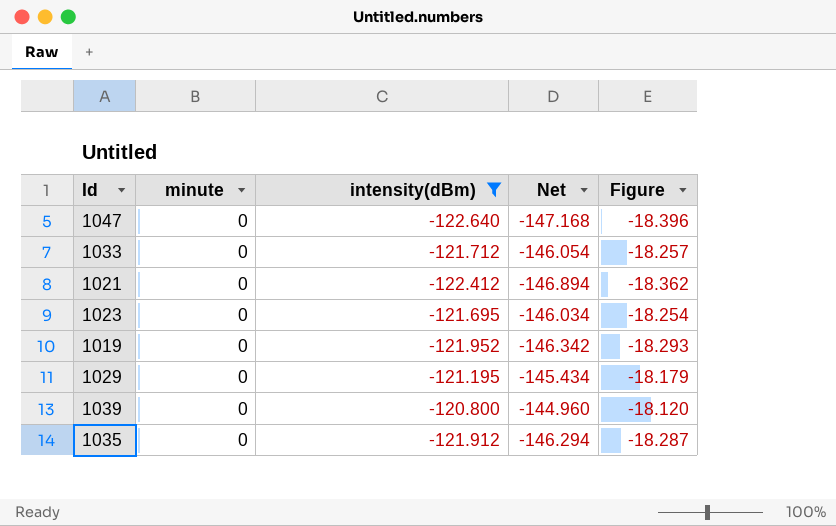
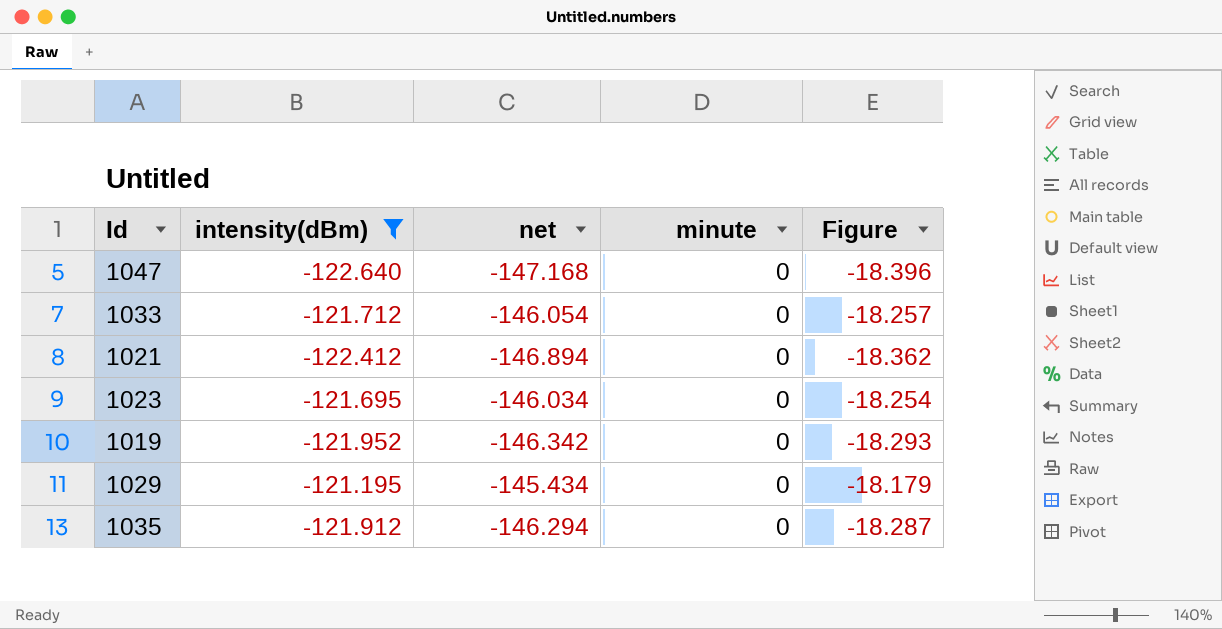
column name: Net -> net
column minute | position: 2 -> 4
row 1039: 0 | -120.800 | -144.960 | -18.120 -> none

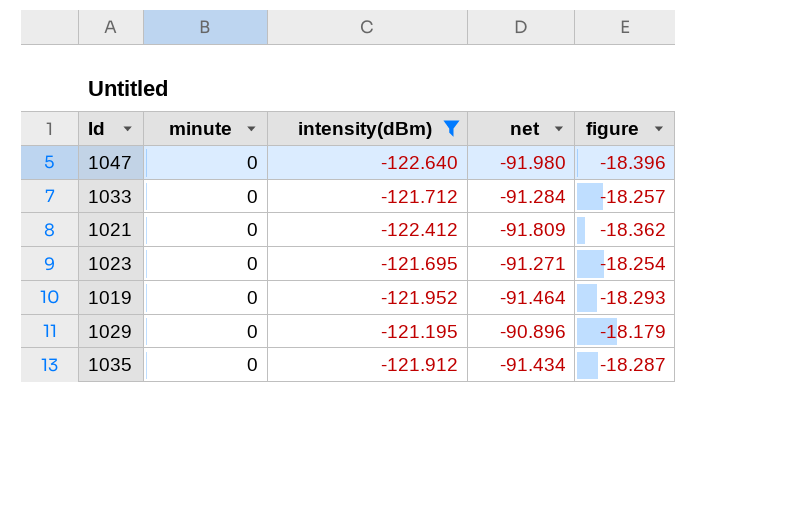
column minute | position: 4 -> 2
column net | formula: [intensity(dBm)] * 1.2 -> [intensity(dBm)] * 0.75
column name: Figure -> figure

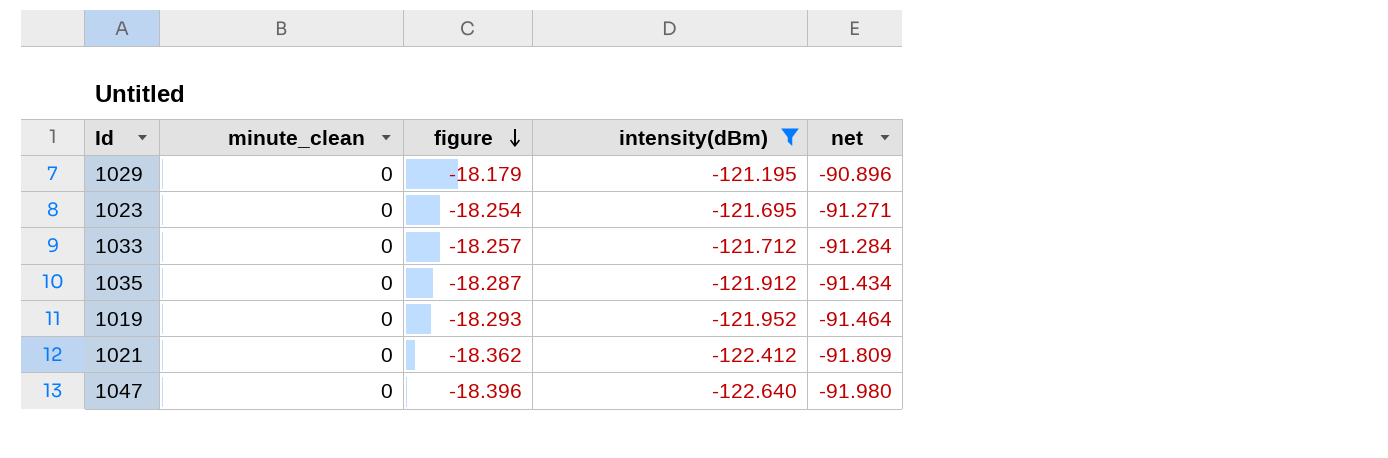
row order: none -> figure descending
column name: minute -> minute_clean
column figure | position: 5 -> 3

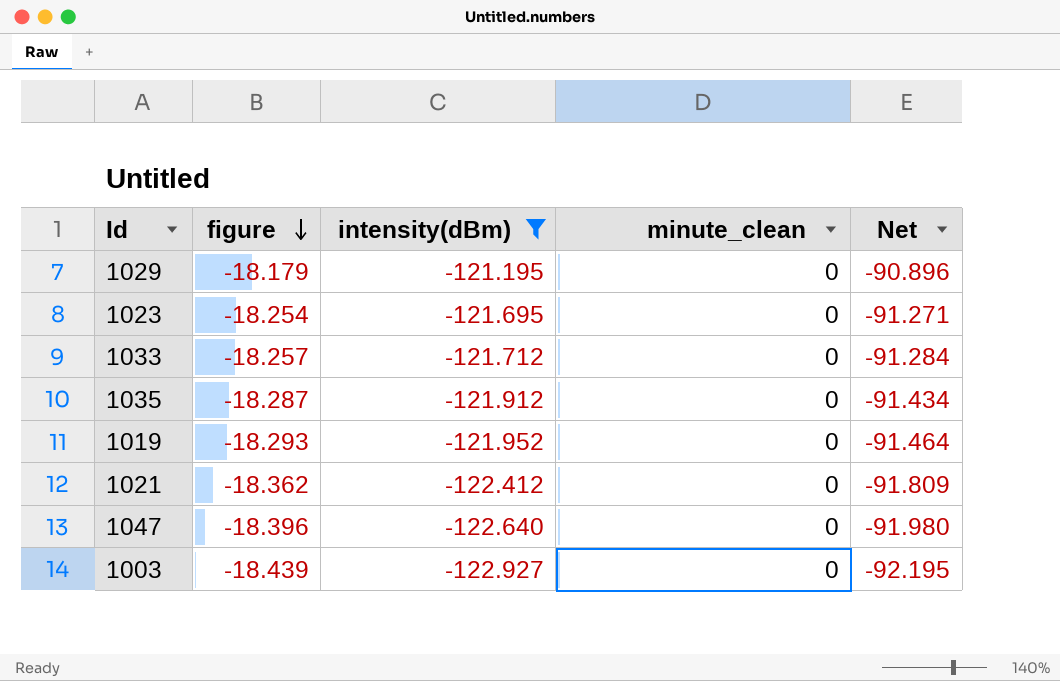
column minute_clean | position: 2 -> 4
column name: net -> Net
row 1003: none -> -18.439 | -122.927 | 0 | -92.195

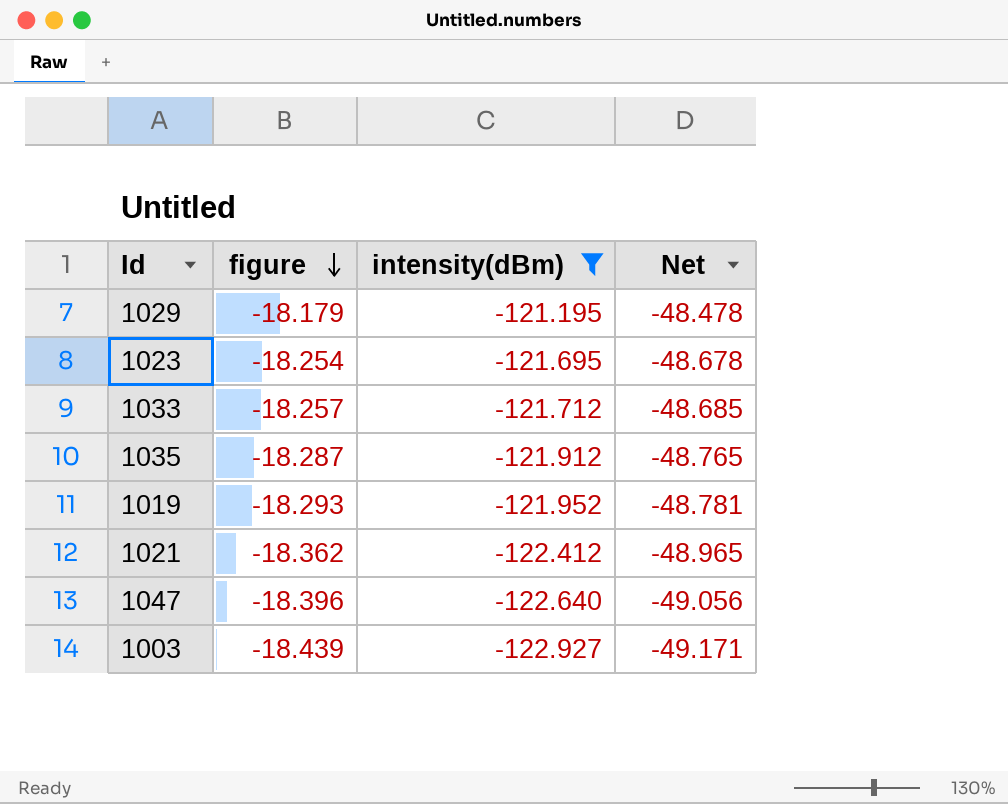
column minute_clean | position: 4 -> none
column Net | formula: [intensity(dBm)] * 0.75 -> [intensity(dBm)] * 0.4

